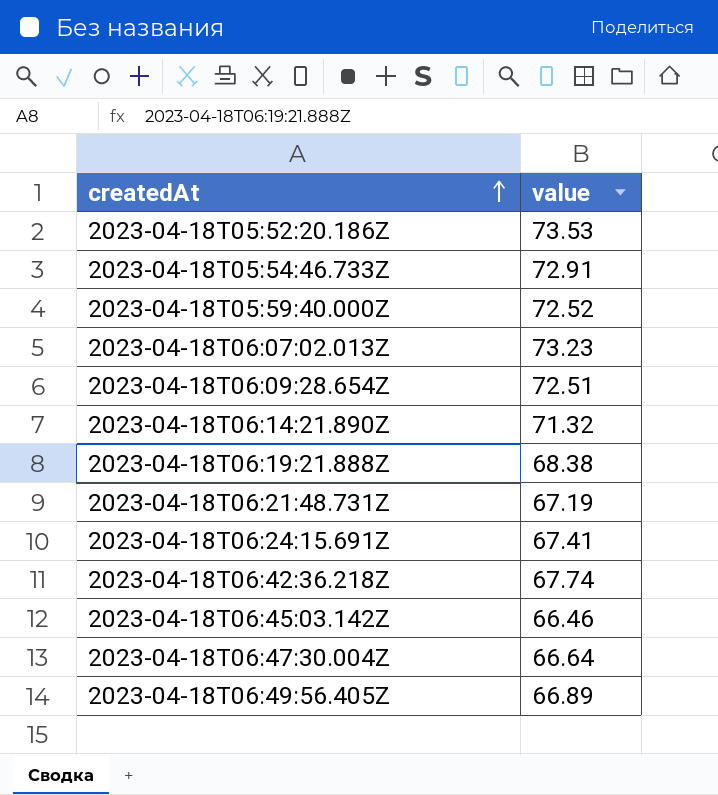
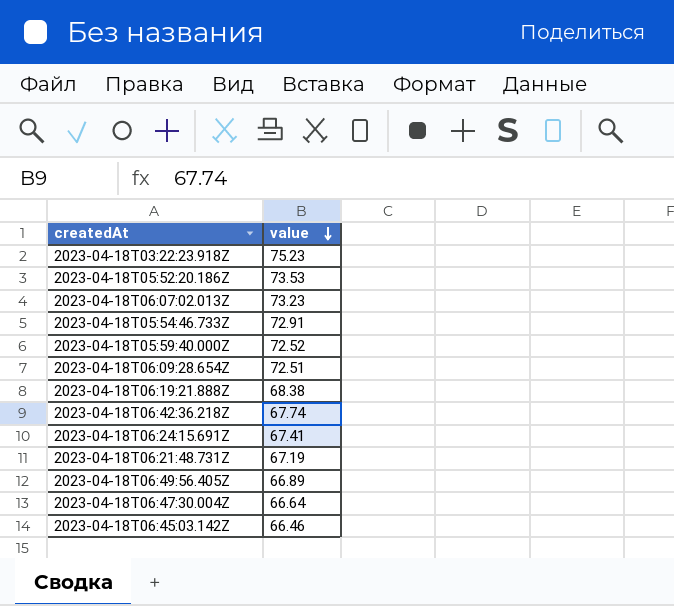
row order: createdAt ascending -> value descending
row 2023-04-18T06:14:21.890Z: 71.32 -> none
row 2023-04-18T03:22:23.918Z: none -> 75.23

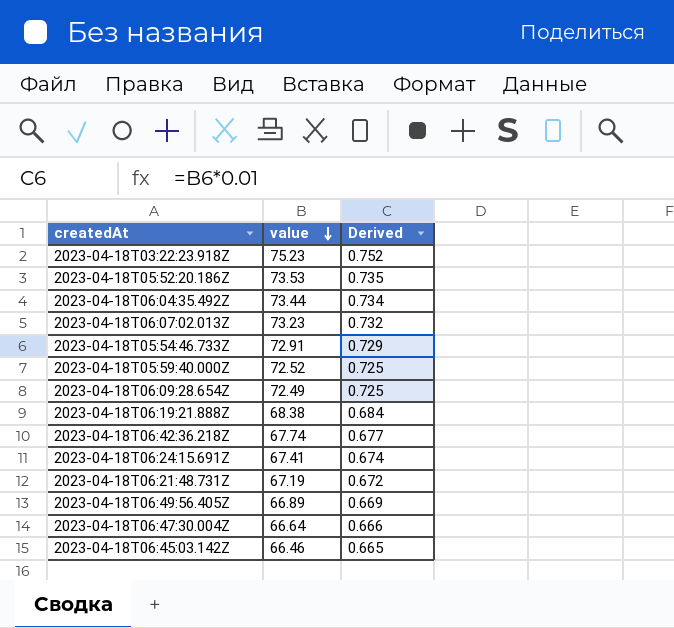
column Derived | formula: none -> [value] * 0.01
row 2023-04-18T06:04:35.492Z: none -> 73.44 | 0.734
2023-04-18T06:09:28.654Z | value: 72.51 -> 72.49

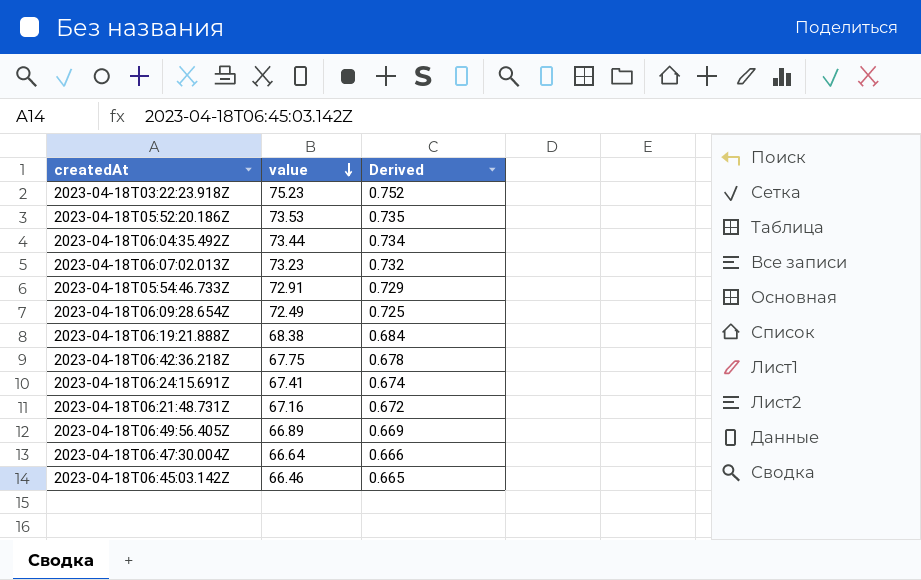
row 2023-04-18T05:59:40.000Z: 72.52 | 0.725 -> none
2023-04-18T06:42:36.218Z | value: 67.74 -> 67.75
2023-04-18T06:42:36.218Z | Derived: 0.677 -> 0.678
2023-04-18T06:21:48.731Z | value: 67.19 -> 67.16

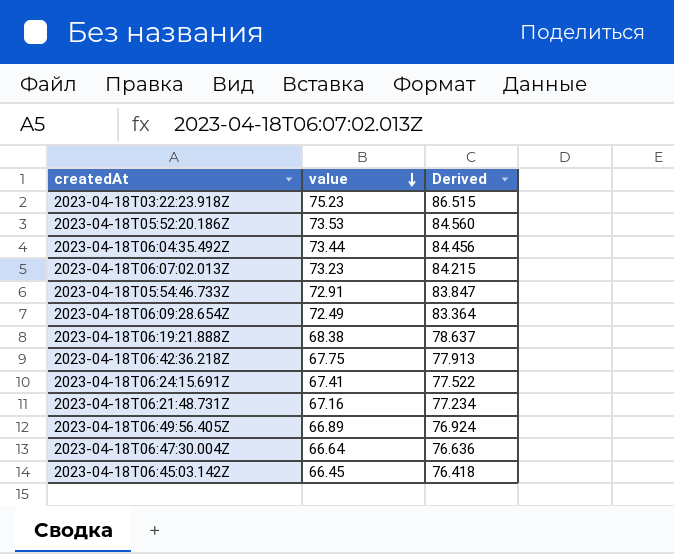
column Derived | formula: [value] * 0.01 -> [value] * 1.15
2023-04-18T06:45:03.142Z | value: 66.46 -> 66.45

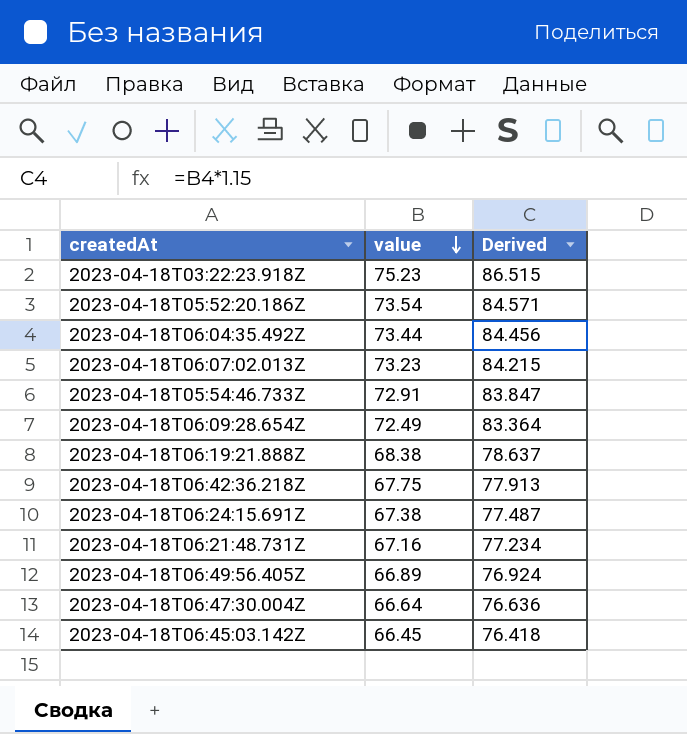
2023-04-18T05:52:20.186Z | value: 73.53 -> 73.54
2023-04-18T05:52:20.186Z | Derived: 84.560 -> 84.571
2023-04-18T06:24:15.691Z | value: 67.41 -> 67.38
2023-04-18T06:24:15.691Z | Derived: 77.522 -> 77.487

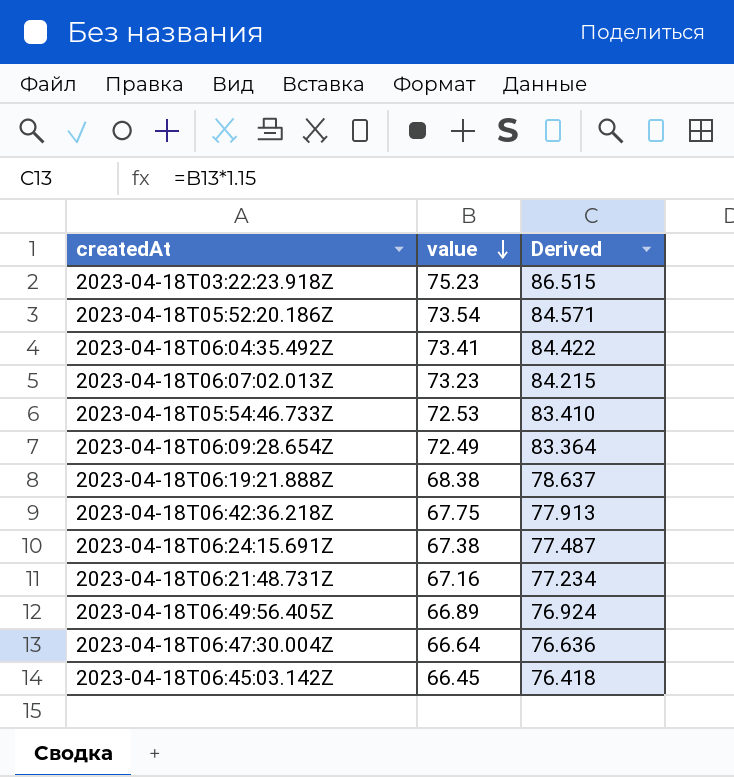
2023-04-18T06:04:35.492Z | value: 73.44 -> 73.41
2023-04-18T06:04:35.492Z | Derived: 84.456 -> 84.422
2023-04-18T05:54:46.733Z | value: 72.91 -> 72.53
2023-04-18T05:54:46.733Z | Derived: 83.847 -> 83.410

